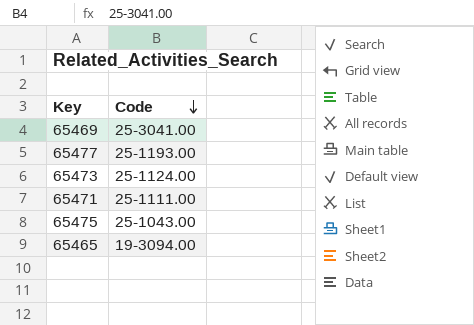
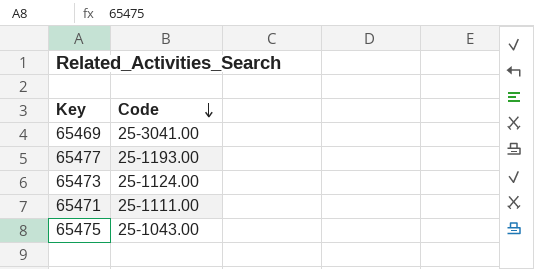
row 65465: 19-3094.00 -> none

